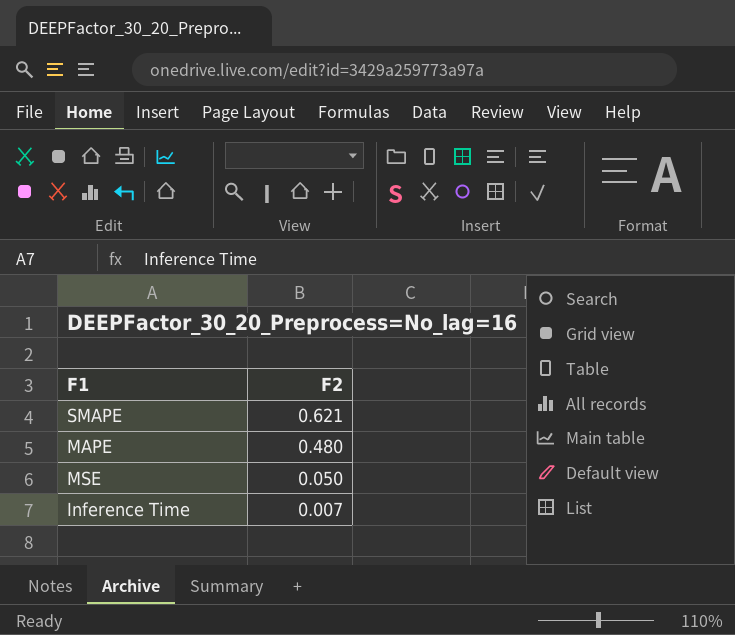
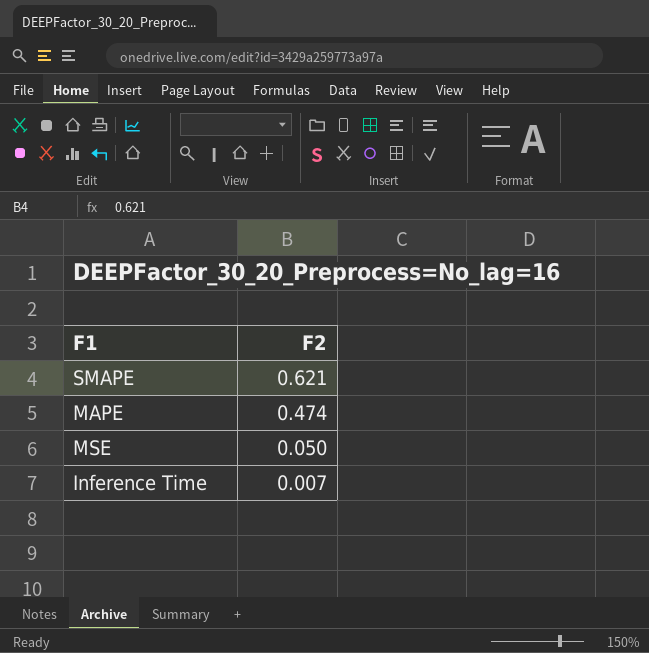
MAPE | F2: 0.480 -> 0.474

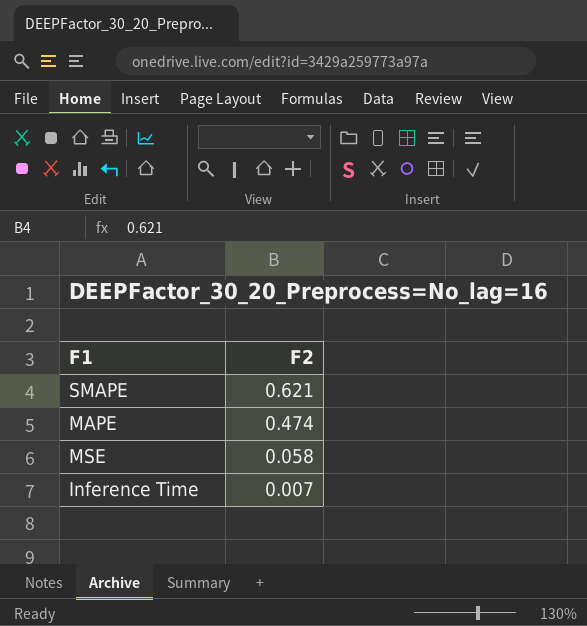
MSE | F2: 0.050 -> 0.058

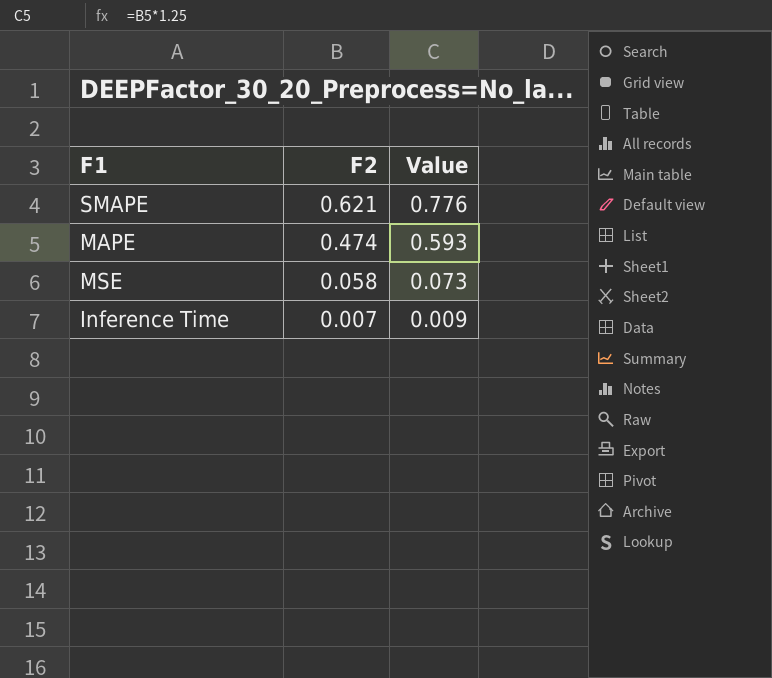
column Value | formula: none -> [F2] * 1.25

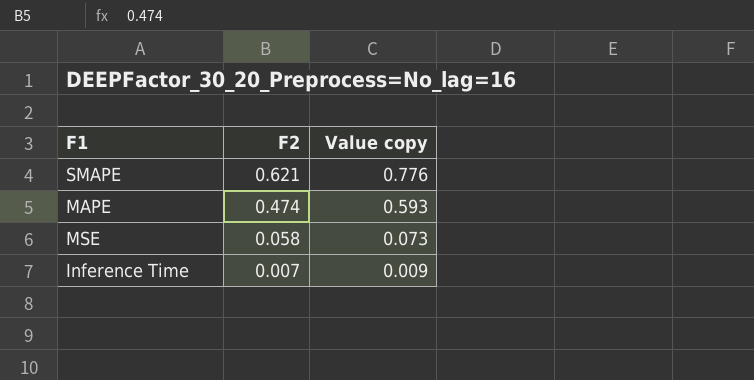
column name: Value -> Value copy

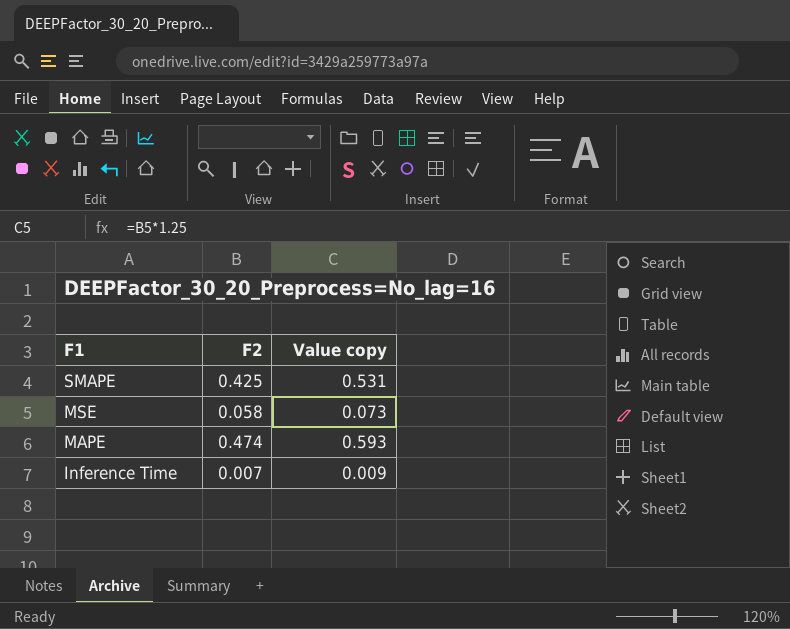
row order: F2 descending -> F1 descending
SMAPE | F2: 0.621 -> 0.425
SMAPE | Value copy: 0.776 -> 0.531

